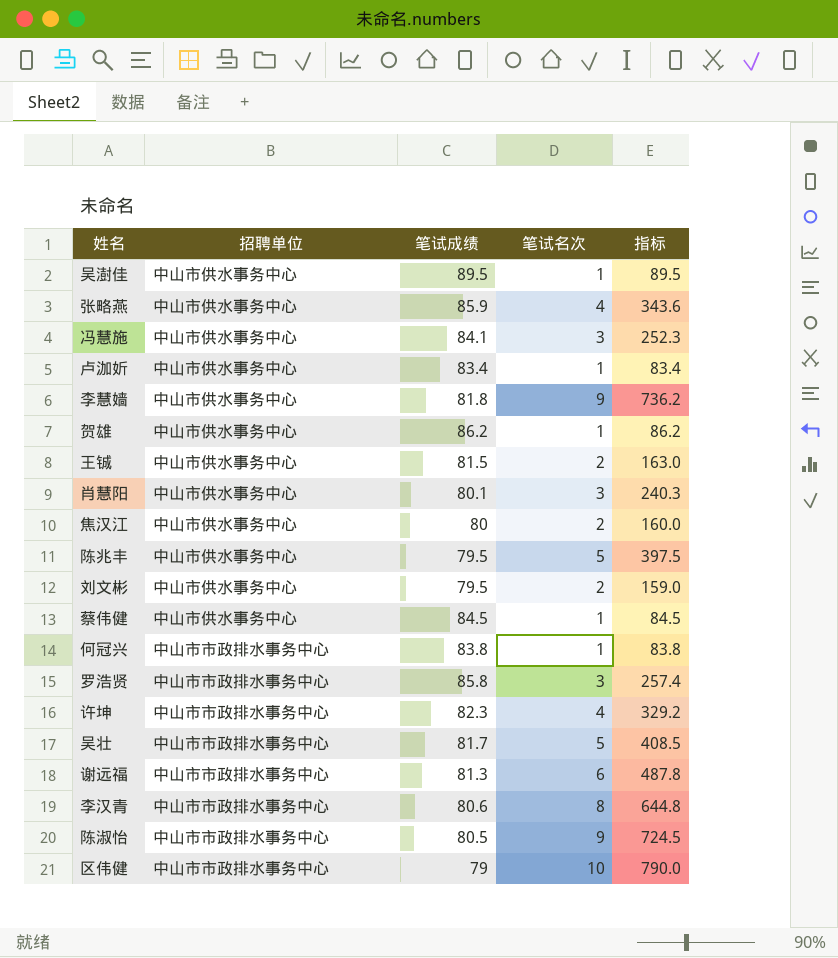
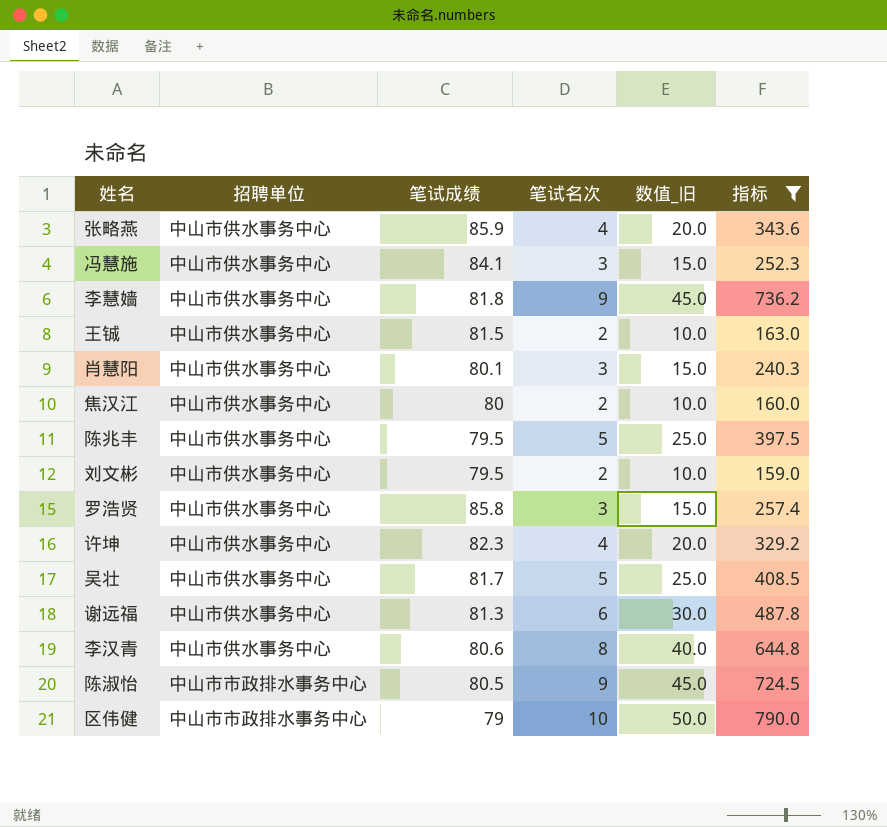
filter: none -> 指标 >= 159.0
column 数值_旧 | formula: none -> [笔试名次] * 5
罗浩贤 | 招聘单位: 中山市市政排水事务中心 -> 中山市供水事务中心
许坤 | 招聘单位: 中山市市政排水事务中心 -> 中山市供水事务中心
吴壮 | 招聘单位: 中山市市政排水事务中心 -> 中山市供水事务中心
谢远福 | 招聘单位: 中山市市政排水事务中心 -> 中山市供水事务中心
李汉青 | 招聘单位: 中山市市政排水事务中心 -> 中山市供水事务中心

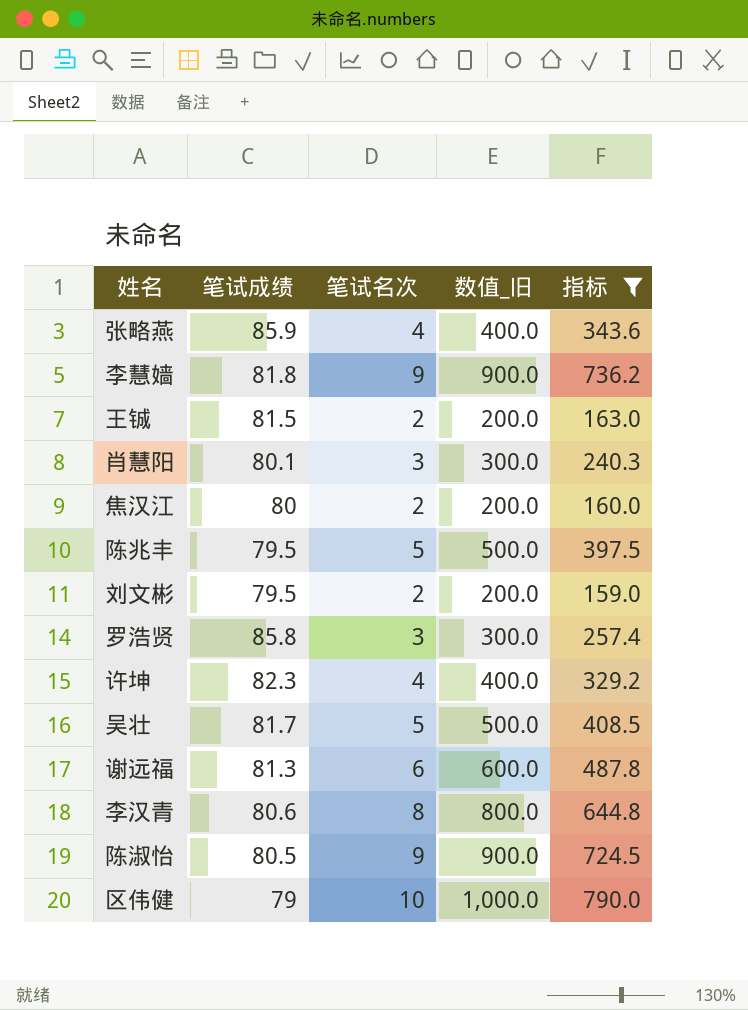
column 招聘单位 | position: 2 -> none
column 数值_旧 | formula: [笔试名次] * 5 -> [笔试名次] * 100
row 冯慧施: 中山市供水事务中心 | 84.1 | 3 | 15.0 | 252.3 -> none

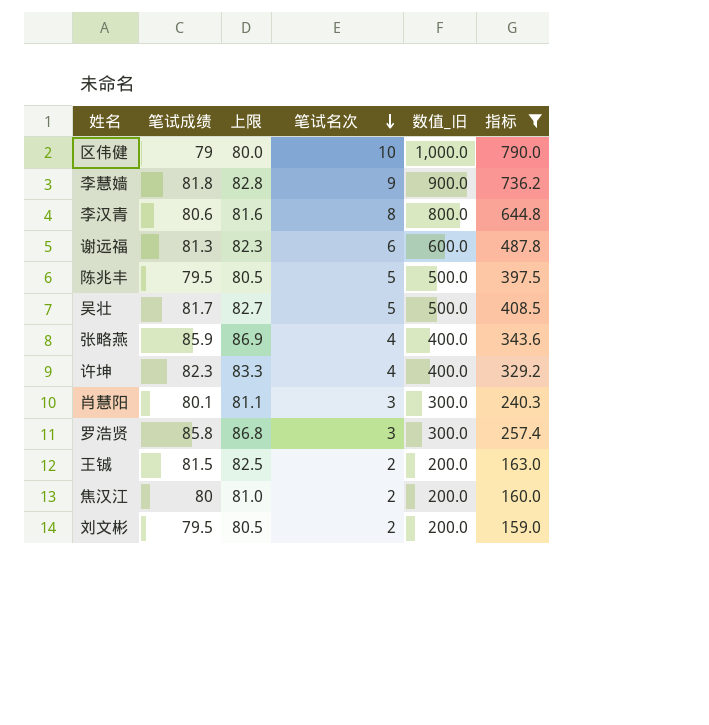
row order: none -> 笔试名次 descending
column 上限 | formula: none -> [笔试成绩] + 1
row 陈淑怡: 80.5 | 9 | 900.0 | 724.5 -> none

